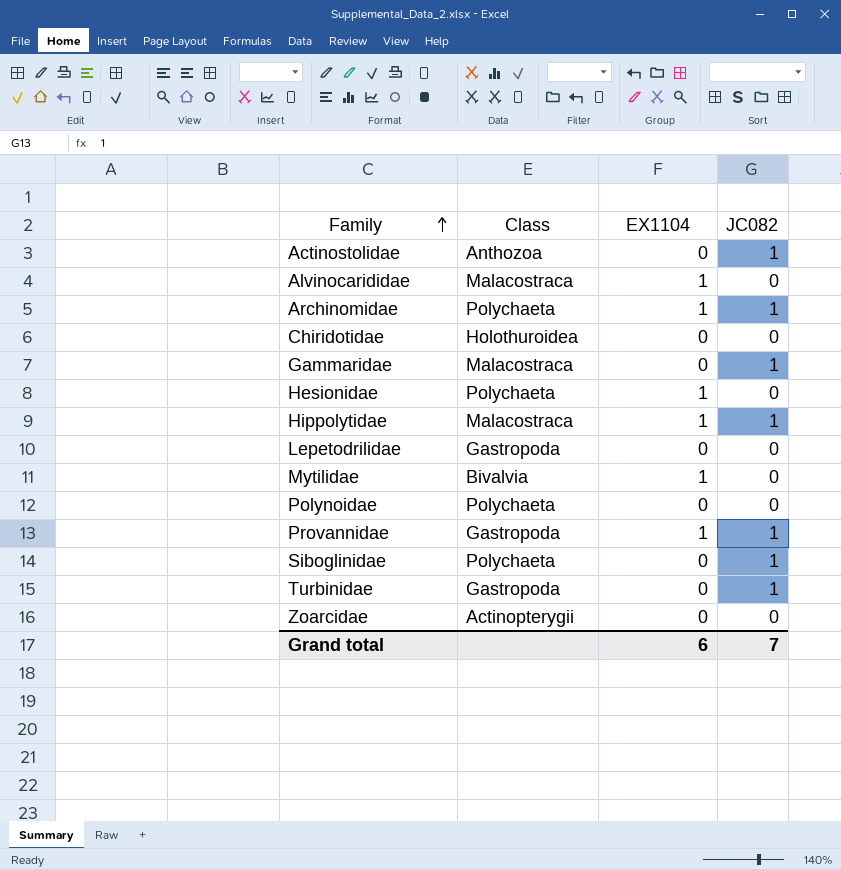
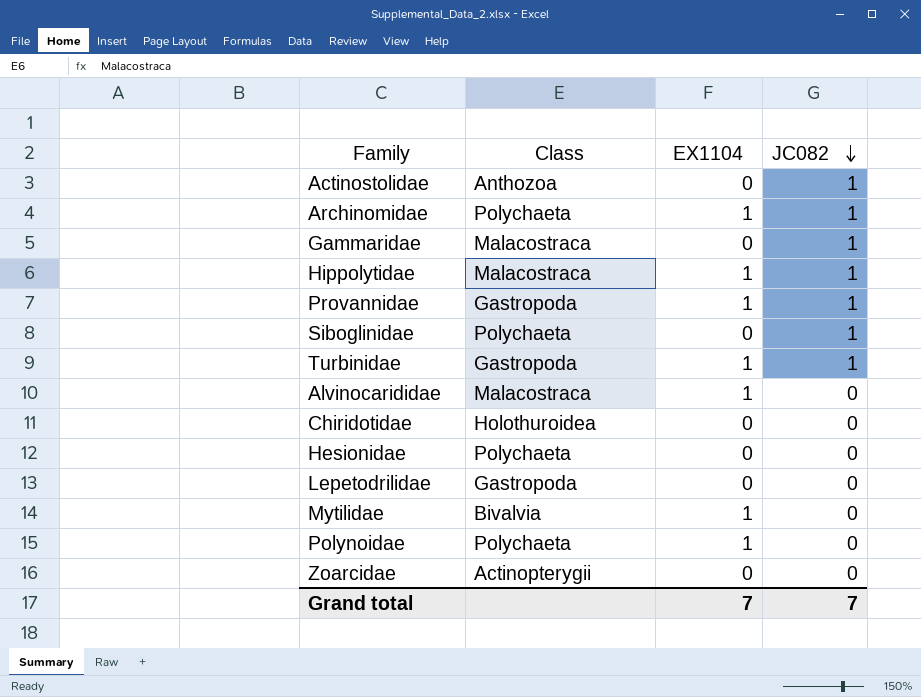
row order: Family ascending -> JC082 descending
Turbinidae | EX1104: 0 -> 1
Hesionidae | EX1104: 1 -> 0
Polynoidae | EX1104: 0 -> 1
Grand total | EX1104: 6 -> 7

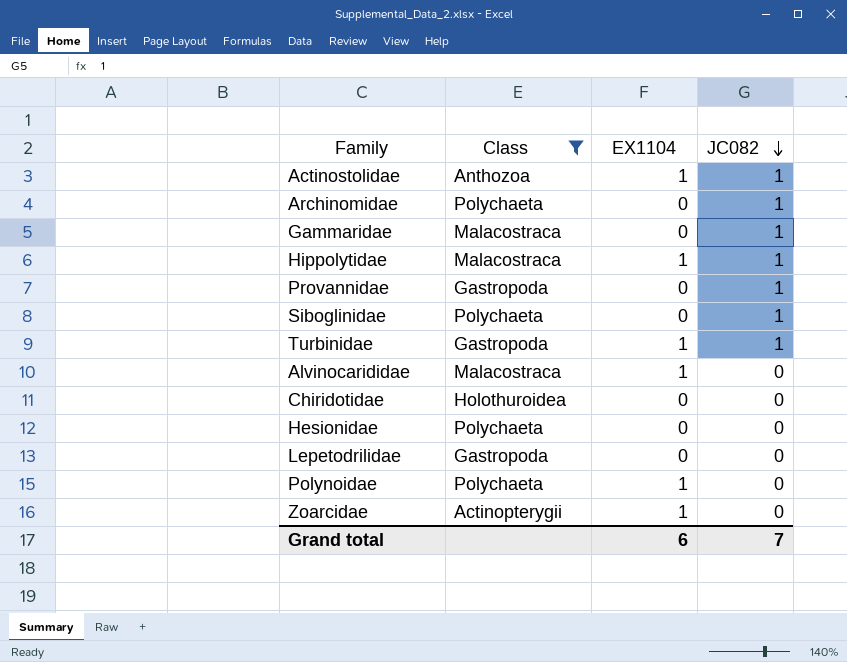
filter: none -> Class != Bivalvia
Actinostolidae | EX1104: 0 -> 1
Archinomidae | EX1104: 1 -> 0
Provannidae | EX1104: 1 -> 0
Zoarcidae | EX1104: 0 -> 1
Grand total | EX1104: 7 -> 6

